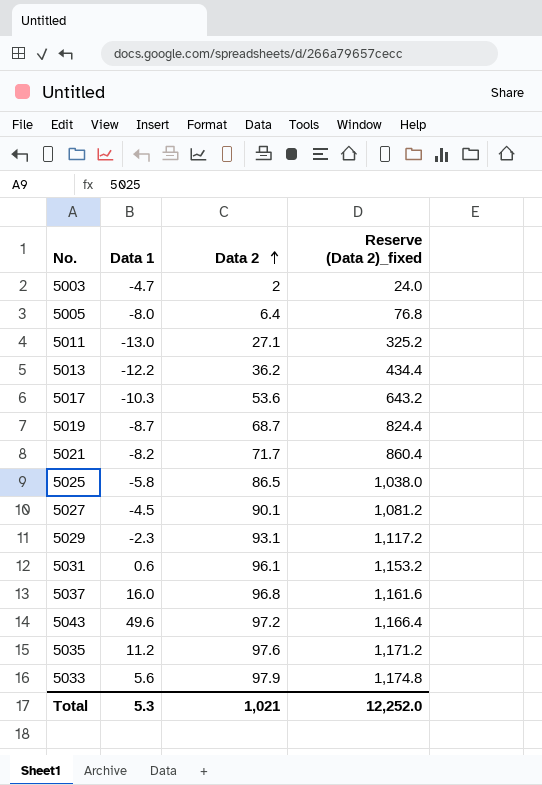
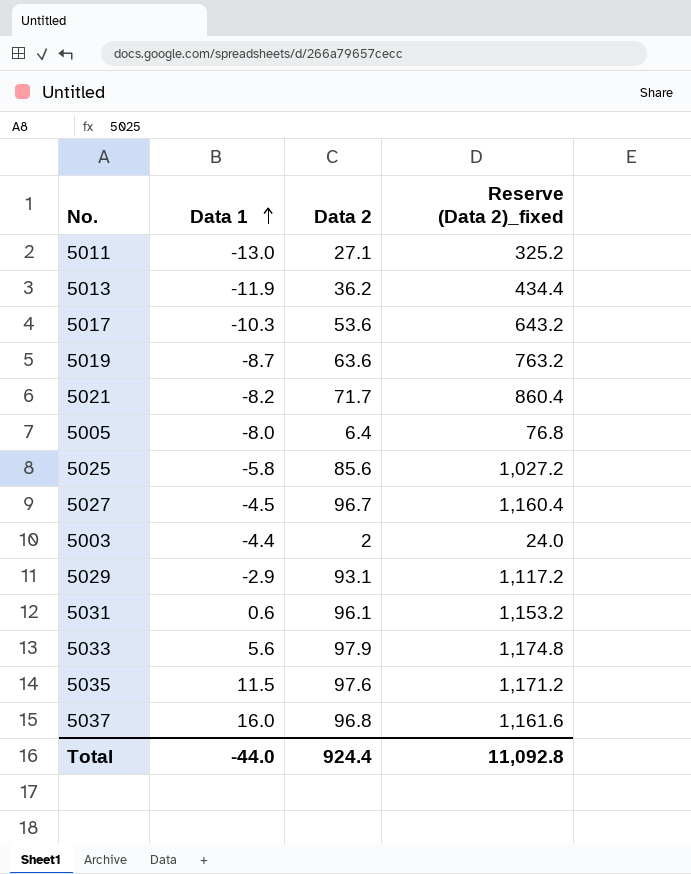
row order: Data 2 ascending -> Data 1 ascending
row 5043: 49.6 | 97.2 | 1,166.4 -> none
5013 | Data 1: -12.2 -> -11.9
5019 | Data 2: 68.7 -> 63.6
5019 | Reserve (Data 2)_fixed: 824.4 -> 763.2
5025 | Data 2: 86.5 -> 85.6
5025 | Reserve (Data 2)_fixed: 1,038.0 -> 1,027.2
5027 | Data 2: 90.1 -> 96.7
5027 | Reserve (Data 2)_fixed: 1,081.2 -> 1,160.4
5003 | Data 1: -4.7 -> -4.4
5029 | Data 1: -2.3 -> -2.9
5035 | Data 1: 11.2 -> 11.5
Total | Data 1: 5.3 -> -44.0
Total | Data 2: 1,021 -> 924.4
Total | Reserve (Data 2)_fixed: 12,252.0 -> 11,092.8

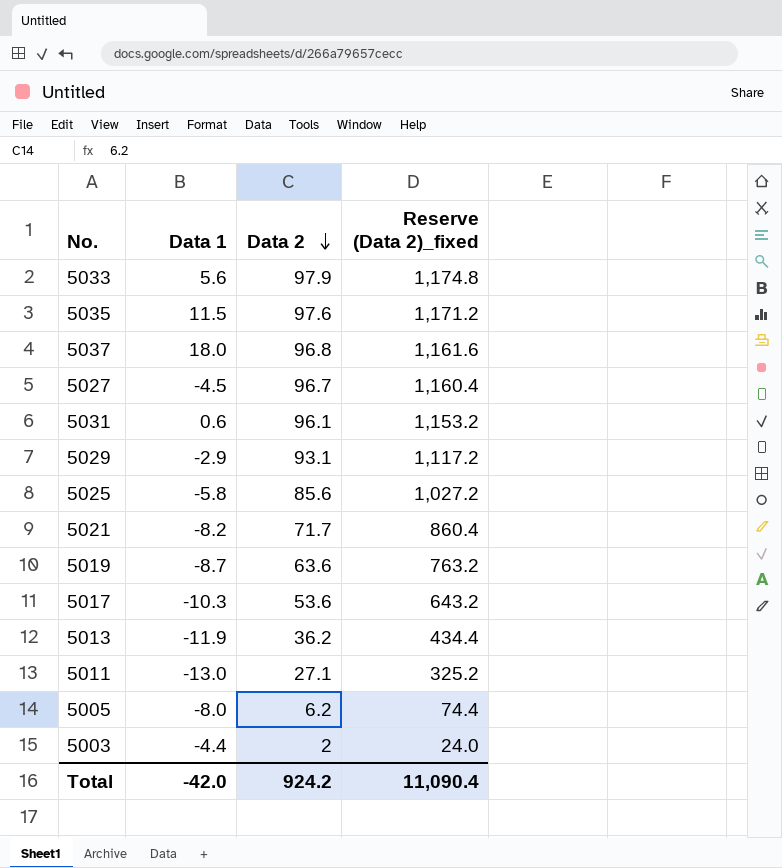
row order: Data 1 ascending -> Data 2 descending
5037 | Data 1: 16.0 -> 18.0
5005 | Data 2: 6.4 -> 6.2
5005 | Reserve (Data 2)_fixed: 76.8 -> 74.4
Total | Data 1: -44.0 -> -42.0
Total | Data 2: 924.4 -> 924.2
Total | Reserve (Data 2)_fixed: 11,092.8 -> 11,090.4

